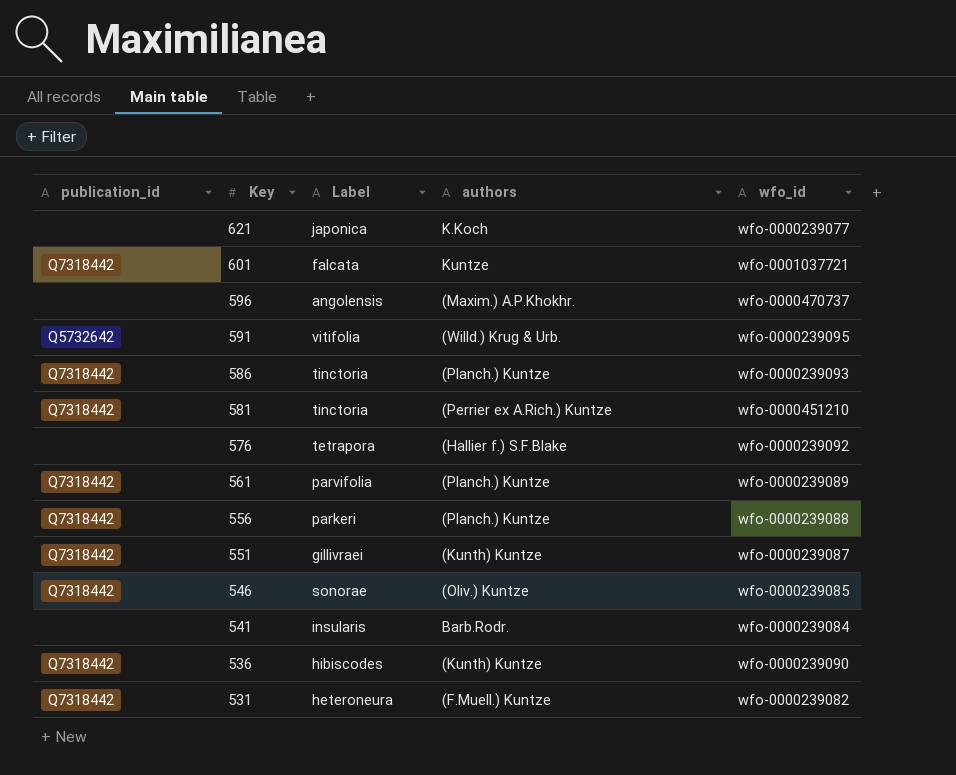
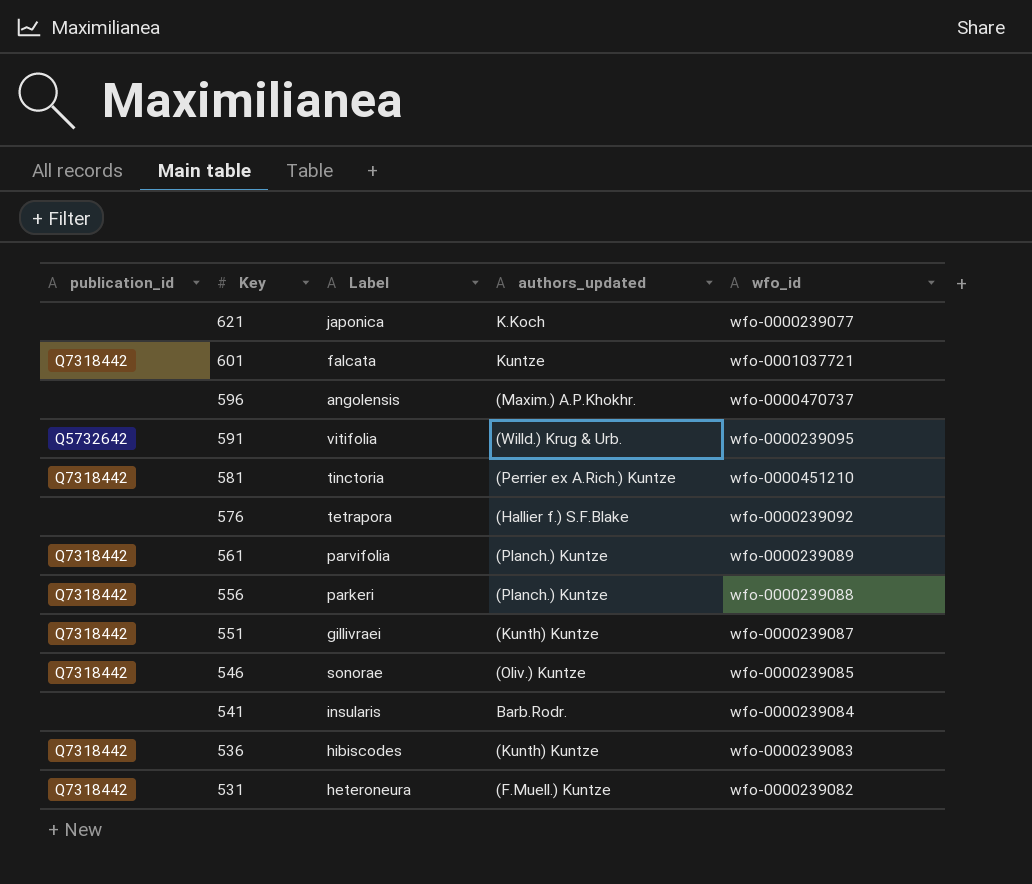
column name: authors -> authors_updated
row 586: Q7318442 | tinctoria | (Planch.) Kuntze | wfo-0000239093 -> none
536 | wfo_id: wfo-0000239090 -> wfo-0000239083

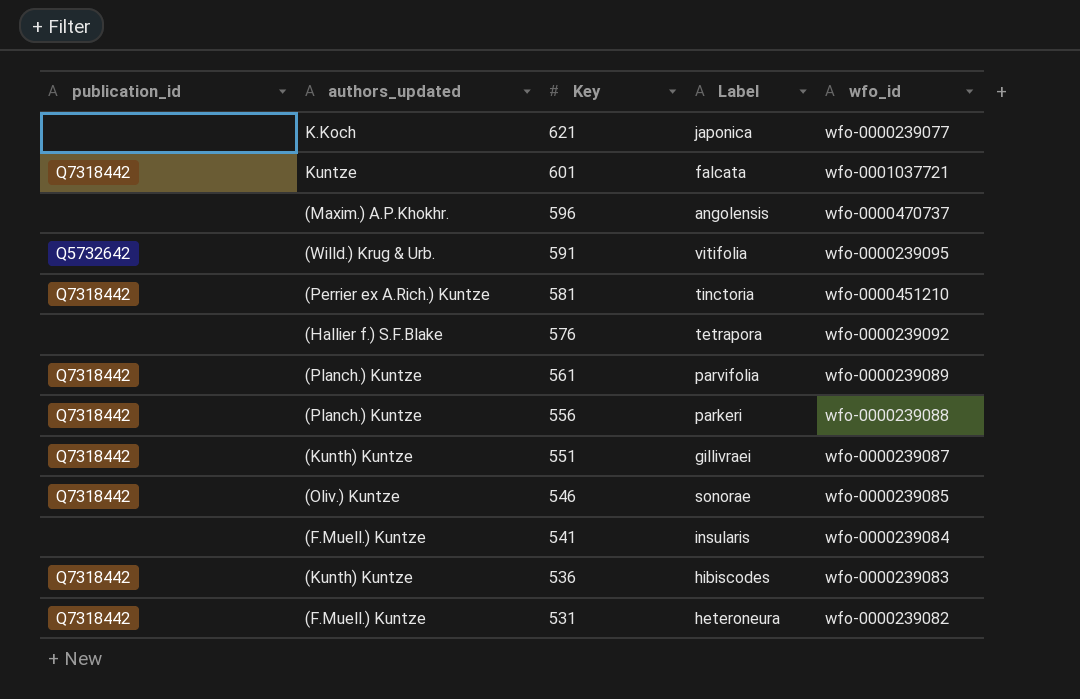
column authors_updated | position: 4 -> 2
541 | authors_updated: Barb.Rodr. -> (F.Muell.) Kuntze

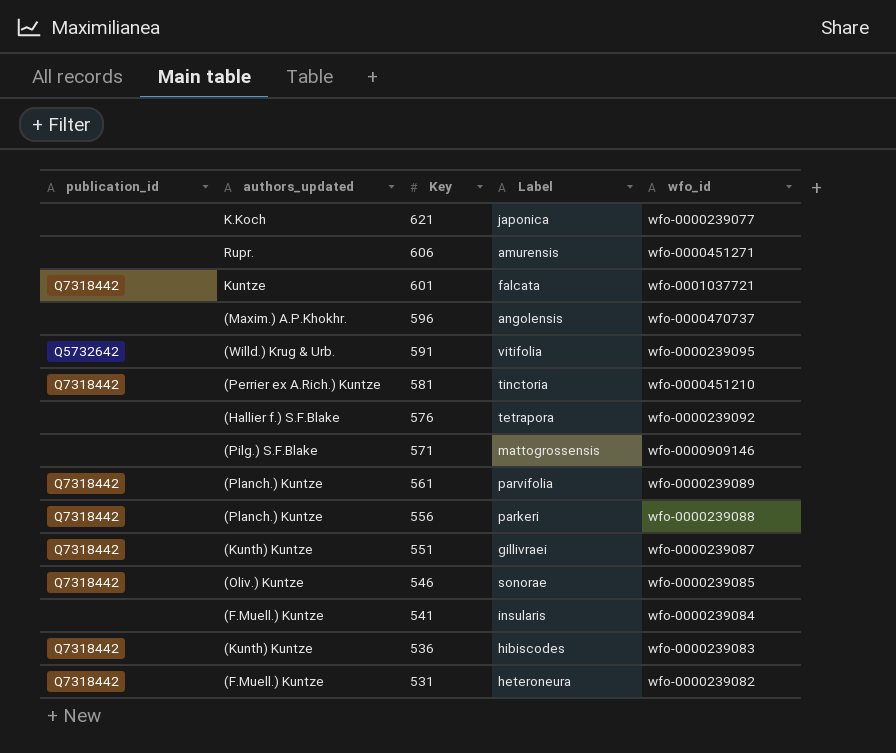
row 606: none -> none | Rupr. | amurensis | wfo-0000451271
row 571: none -> none | (Pilg.) S.F.Blake | mattogrossensis | wfo-0000909146

